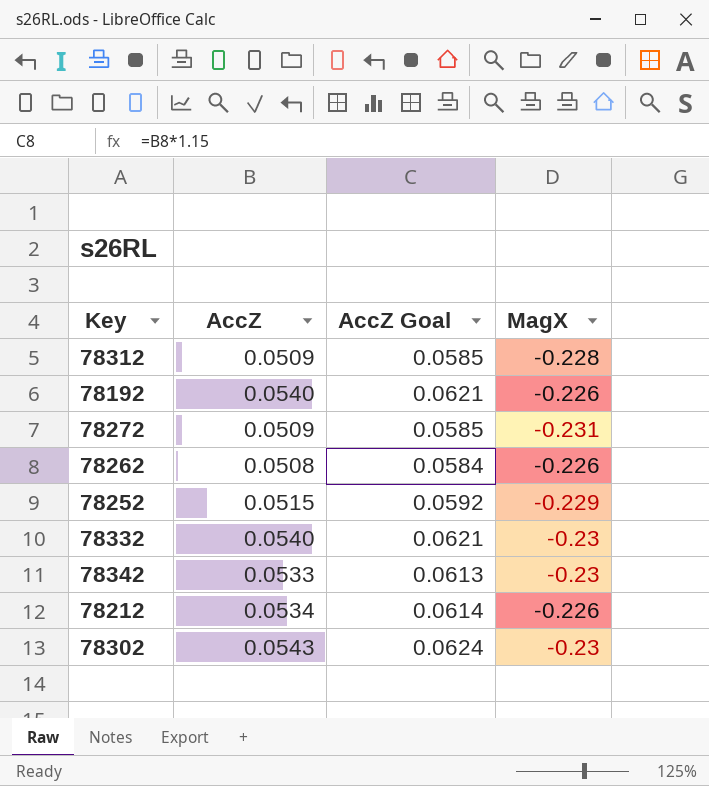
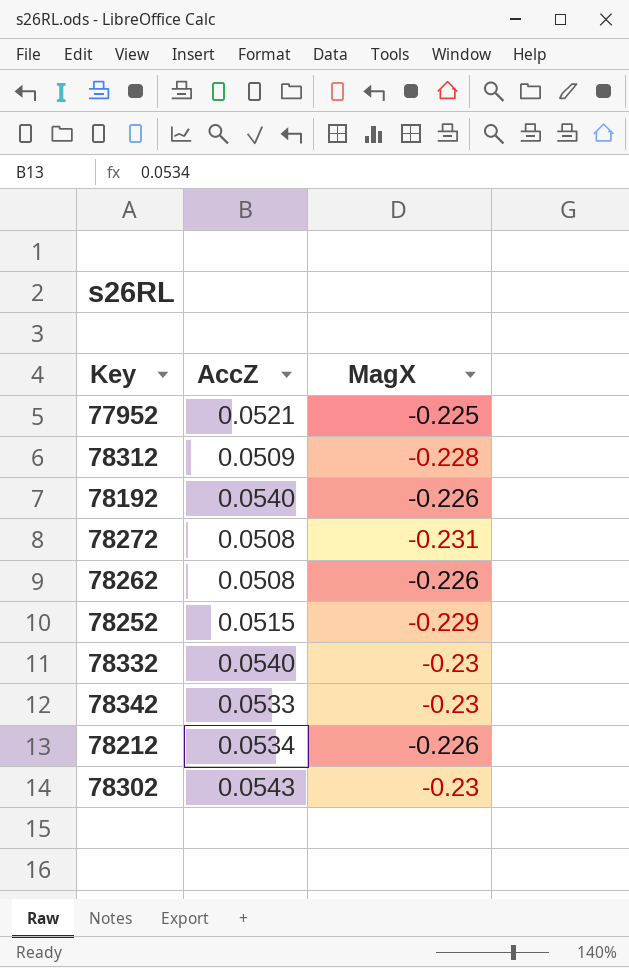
column AccZ Goal | formula: [AccZ] * 1.15 -> none
row 77952: none -> 0.0521 | -0.225
78272 | AccZ: 0.0509 -> 0.0508

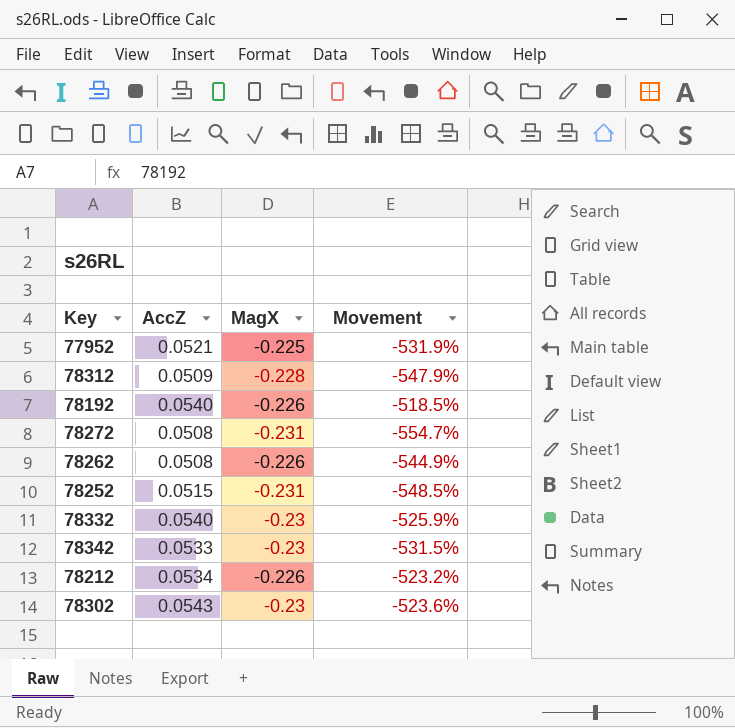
column Movement | formula: none -> ([MagX] - [AccZ]) / [AccZ]
78252 | MagX: -0.229 -> -0.231

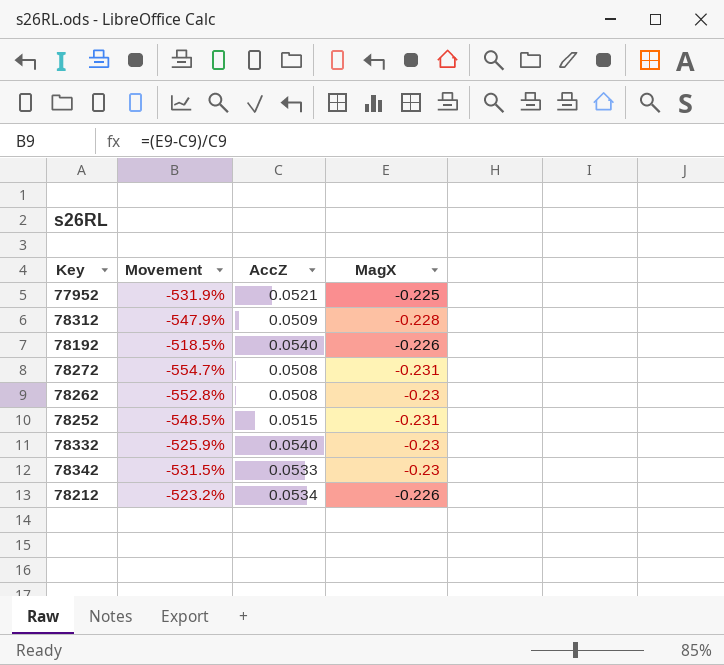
column Movement | position: 4 -> 2
row 78302: 0.0543 | -0.23 | -523.6% -> none
78262 | Movement: -544.9% -> -552.8%
78262 | MagX: -0.226 -> -0.23

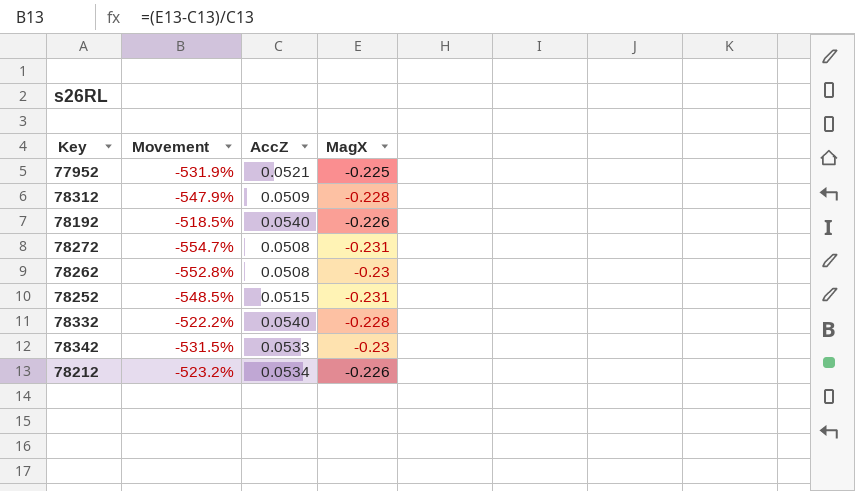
78332 | Movement: -525.9% -> -522.2%
78332 | MagX: -0.23 -> -0.228

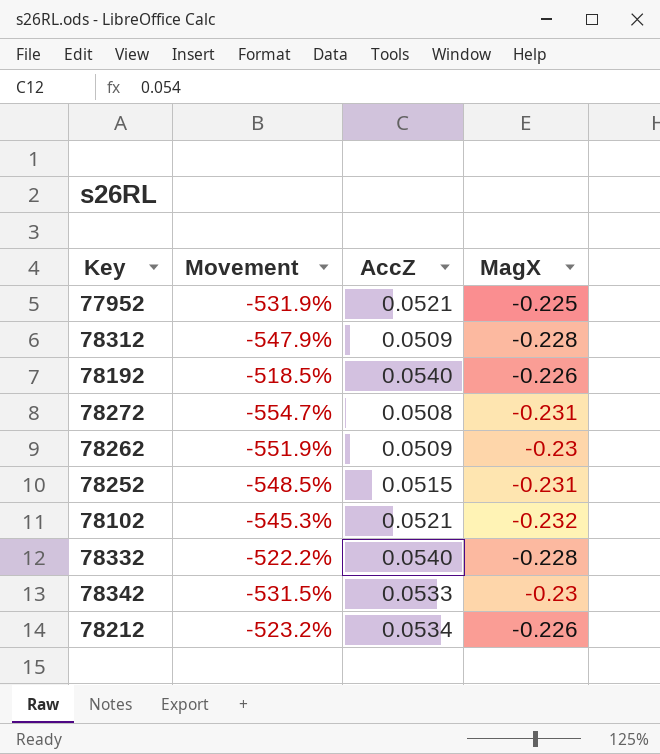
78262 | Movement: -552.8% -> -551.9%
78262 | AccZ: 0.0508 -> 0.0509
row 78102: none -> -545.3% | 0.0521 | -0.232

